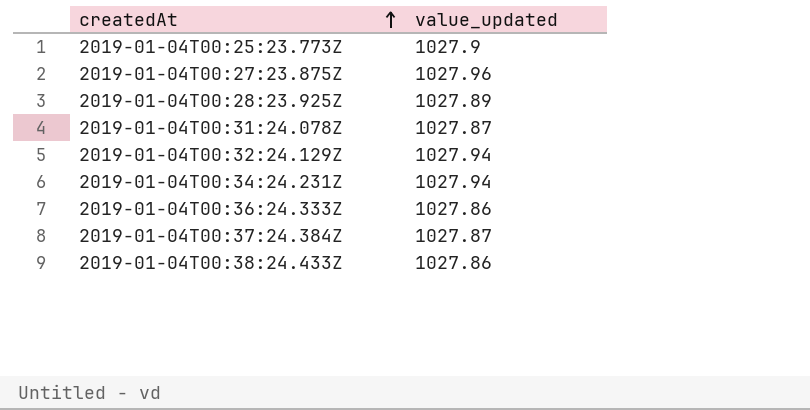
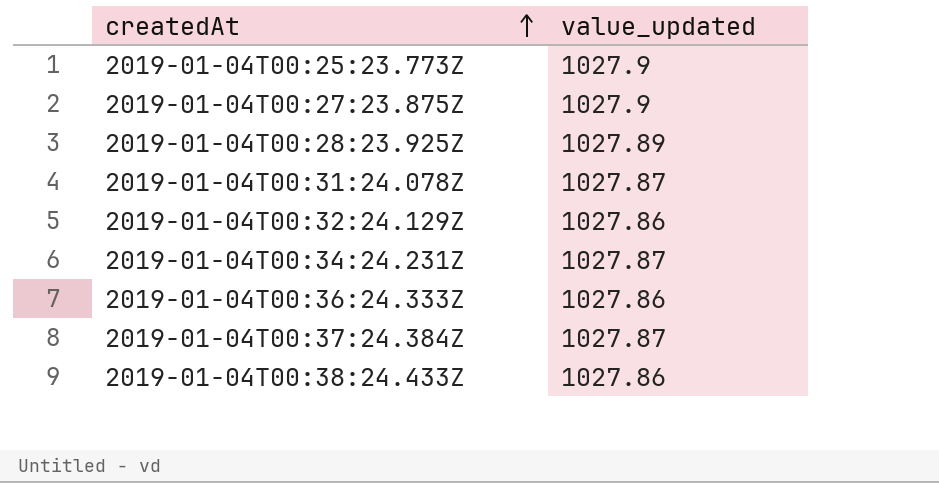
2019-01-04T00:27:23.875Z | value_updated: 1027.96 -> 1027.9
2019-01-04T00:32:24.129Z | value_updated: 1027.94 -> 1027.86
2019-01-04T00:34:24.231Z | value_updated: 1027.94 -> 1027.87

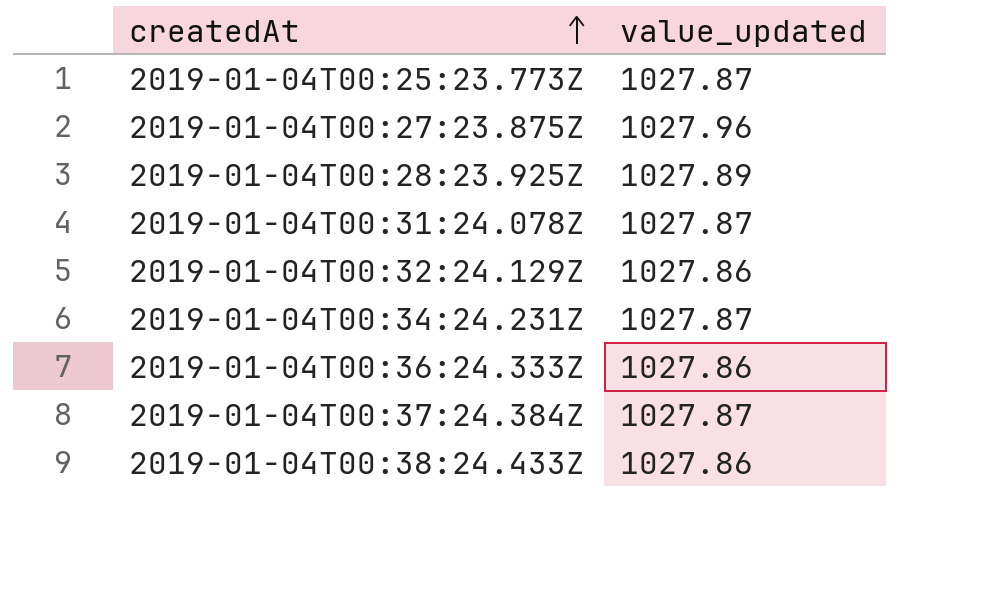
2019-01-04T00:25:23.773Z | value_updated: 1027.9 -> 1027.87
2019-01-04T00:27:23.875Z | value_updated: 1027.9 -> 1027.96

